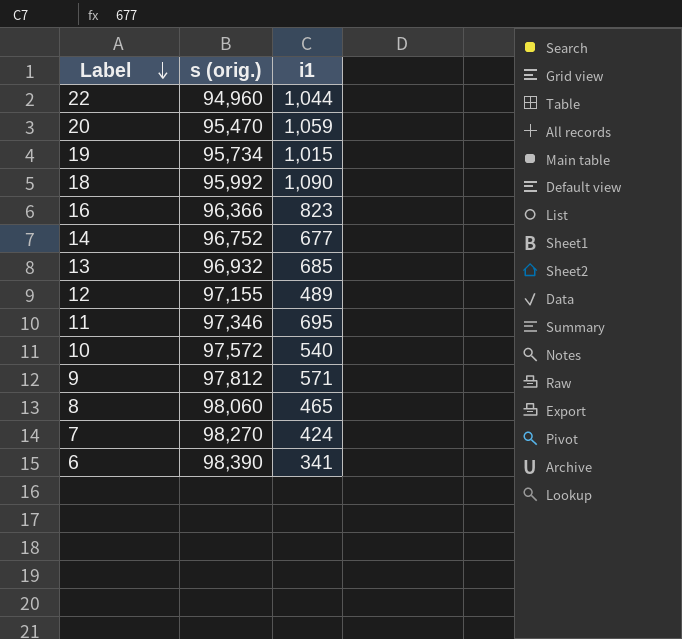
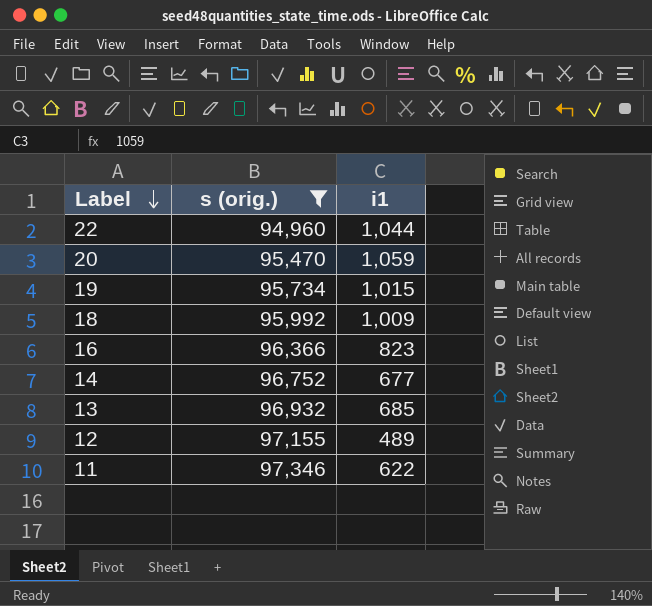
filter: none -> s (orig.) <= 97,346
18 | i1: 1,090 -> 1,009
11 | i1: 695 -> 622

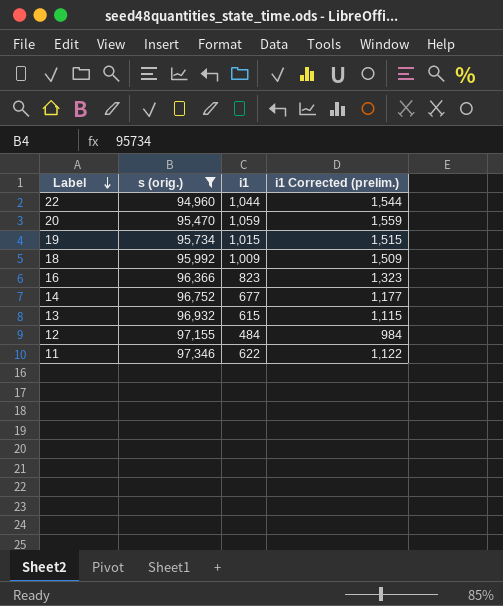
column i1 Corrected (prelim.) | formula: none -> [i1] + 500
13 | i1: 685 -> 615
12 | i1: 489 -> 484

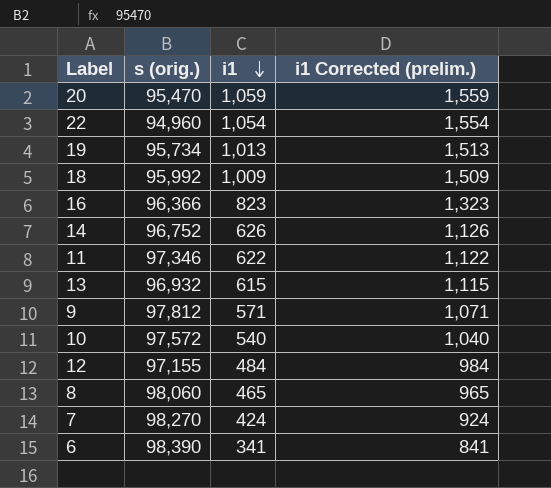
filter: s (orig.) <= 97,346 -> none
row order: Label descending -> i1 descending
22 | i1: 1,044 -> 1,054
22 | i1 Corrected (prelim.): 1,544 -> 1,554
19 | i1: 1,015 -> 1,013
19 | i1 Corrected (prelim.): 1,515 -> 1,513
14 | i1: 677 -> 626
14 | i1 Corrected (prelim.): 1,177 -> 1,126

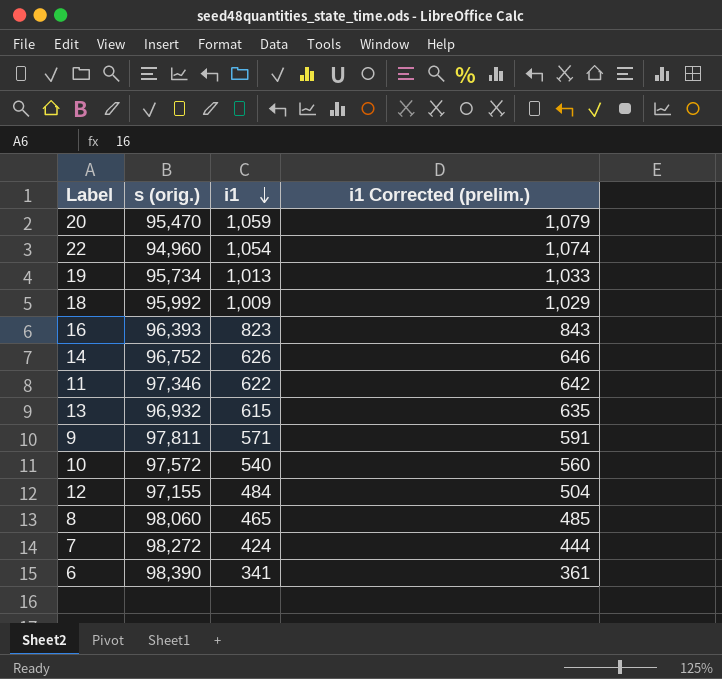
column i1 Corrected (prelim.) | formula: [i1] + 500 -> [i1] + 20
16 | s (orig.): 96,366 -> 96,393
9 | s (orig.): 97,812 -> 97,811
7 | s (orig.): 98,270 -> 98,272

